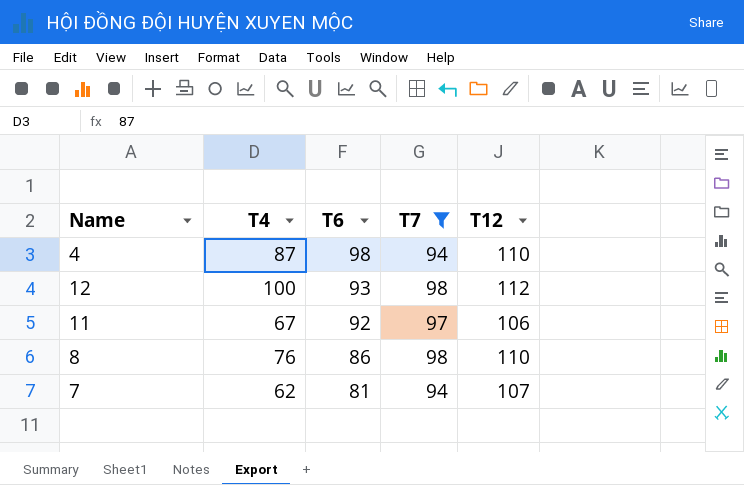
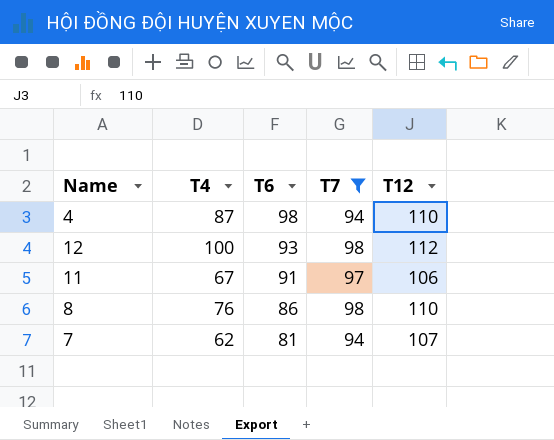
11 | T6: 92 -> 91

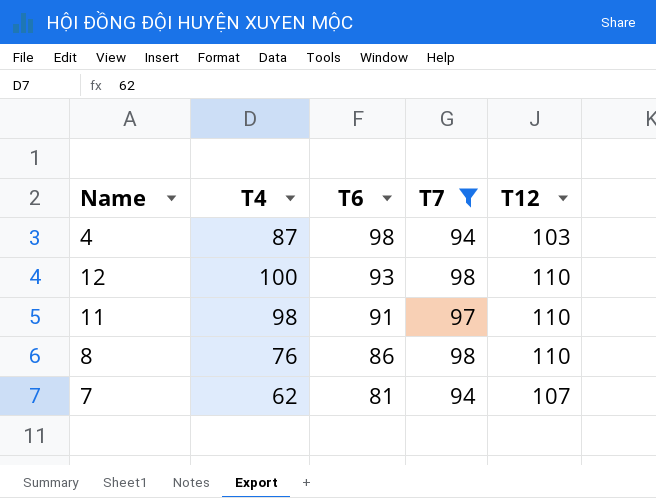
4 | T12: 110 -> 103
12 | T12: 112 -> 110
11 | T4: 67 -> 98
11 | T12: 106 -> 110

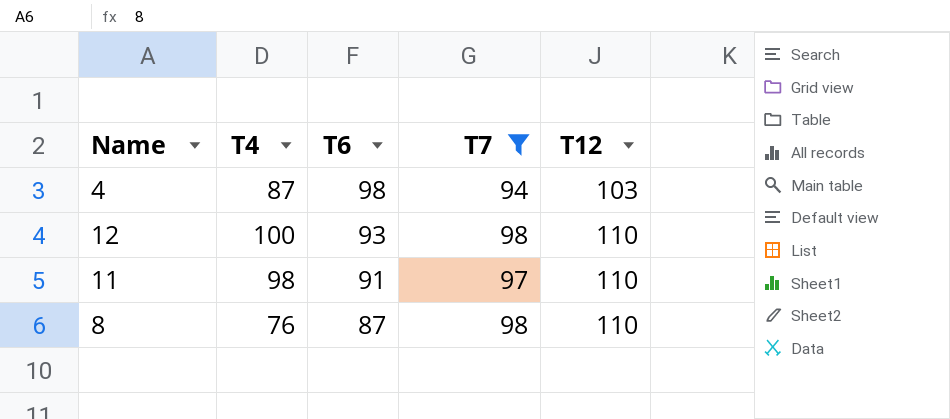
row 7: 62 | 81 | 94 | 107 -> none
8 | T6: 86 -> 87

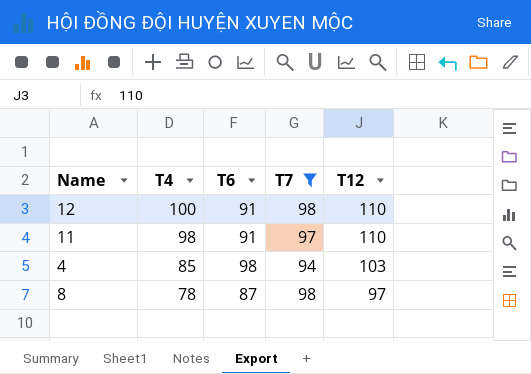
row order: T6 descending -> T4 descending
12 | T6: 93 -> 91
4 | T4: 87 -> 85
8 | T4: 76 -> 78
8 | T12: 110 -> 97

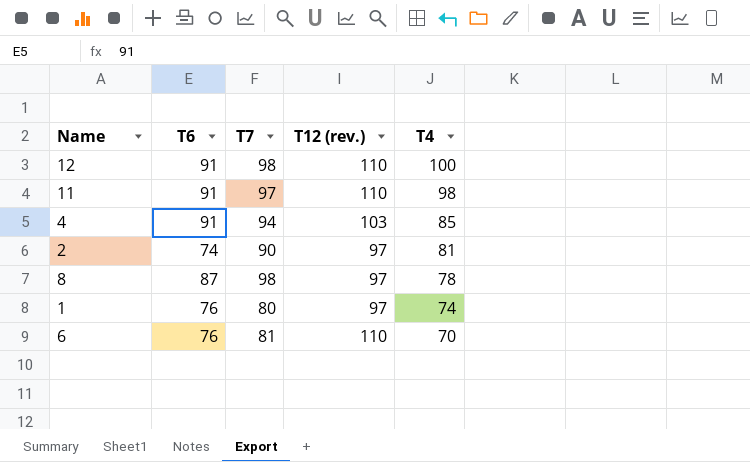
filter: T7 >= 94 -> none
column name: T12 -> T12 (rev.)
column T4 | position: 2 -> 5
4 | T6: 98 -> 91

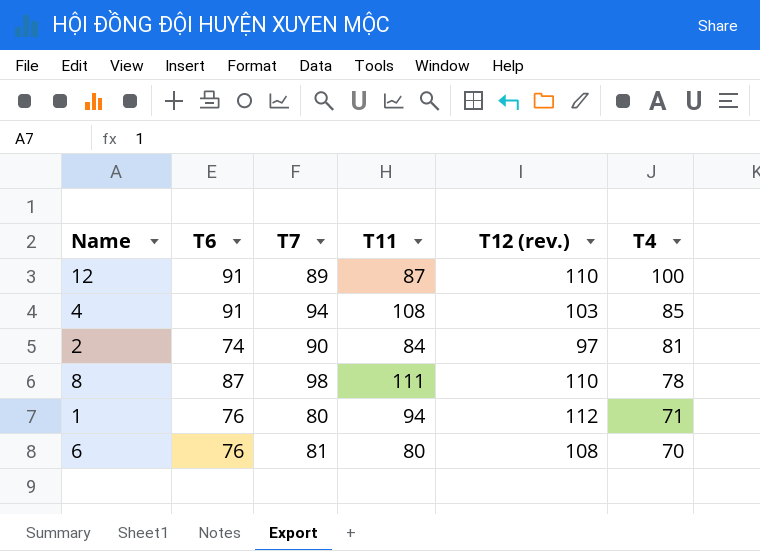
column T11 | position: none -> 4
row 11: 91 | 97 | 110 | 98 -> none
12 | T7: 98 -> 89
8 | T12 (rev.): 97 -> 110
1 | T12 (rev.): 97 -> 112
1 | T4: 74 -> 71
6 | T12 (rev.): 110 -> 108

